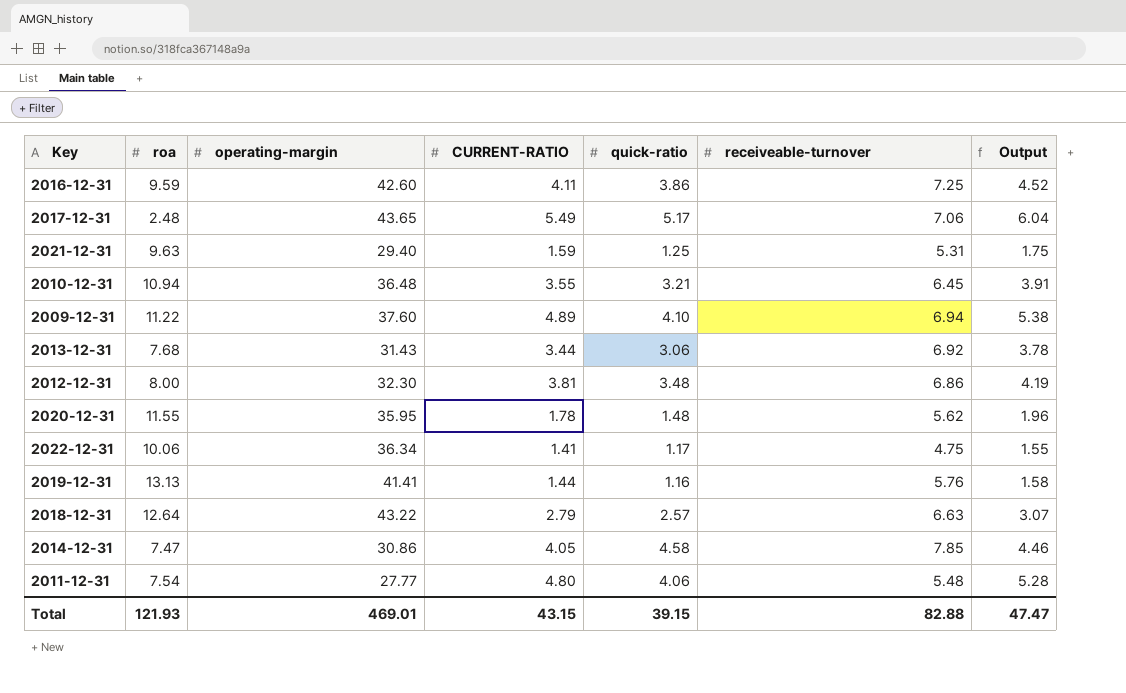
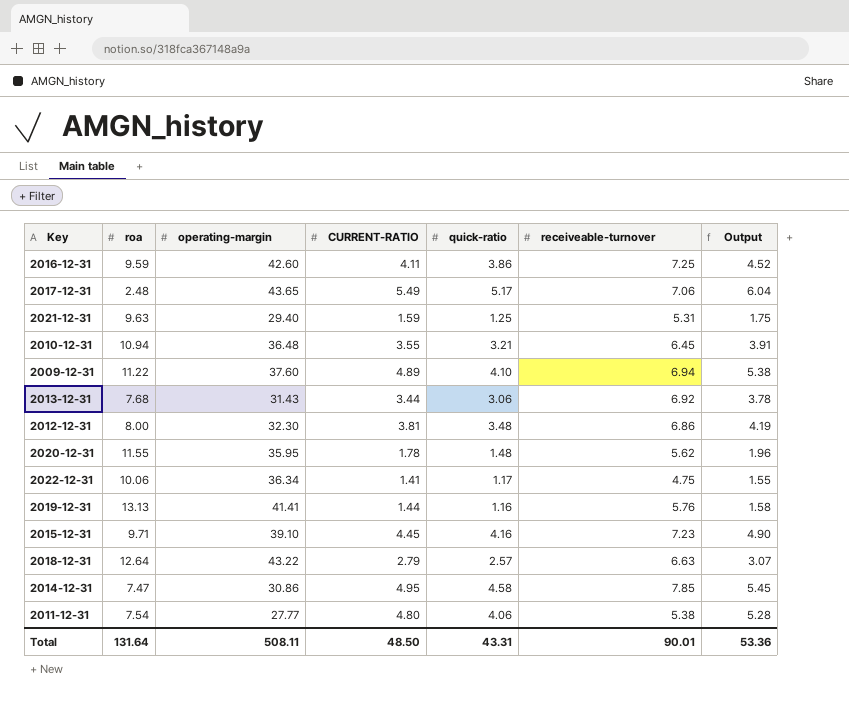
row 2015-12-31: none -> 9.71 | 39.10 | 4.45 | 4.16 | 7.23 | 4.90
2014-12-31 | CURRENT-RATIO: 4.05 -> 4.95
2014-12-31 | Output: 4.46 -> 5.45
2011-12-31 | receiveable-turnover: 5.48 -> 5.38
Total | roa: 121.93 -> 131.64
Total | operating-margin: 469.01 -> 508.11
Total | CURRENT-RATIO: 43.15 -> 48.50
Total | quick-ratio: 39.15 -> 43.31
Total | receiveable-turnover: 82.88 -> 90.01
Total | Output: 47.47 -> 53.36

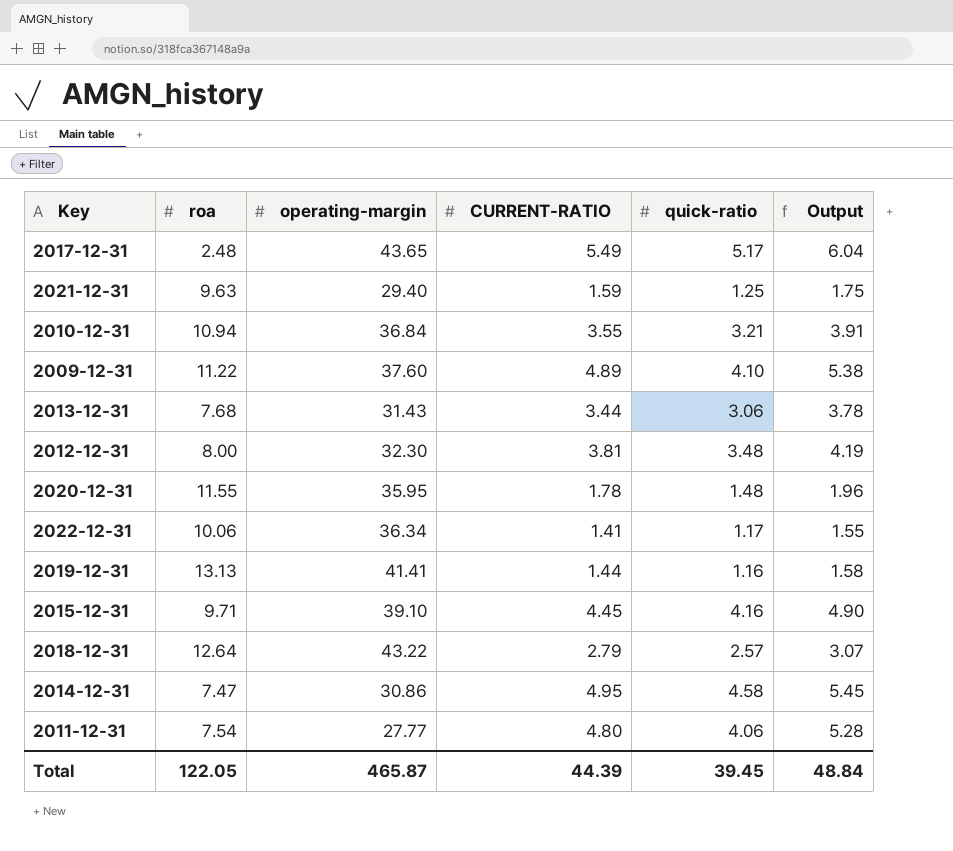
column receiveable-turnover | position: 6 -> none
row 2016-12-31: 9.59 | 42.60 | 4.11 | 3.86 | 7.25 | 4.52 -> none
2010-12-31 | operating-margin: 36.48 -> 36.84
Total | roa: 131.64 -> 122.05
Total | operating-margin: 508.11 -> 465.87
Total | CURRENT-RATIO: 48.50 -> 44.39
Total | quick-ratio: 43.31 -> 39.45
Total | Output: 53.36 -> 48.84

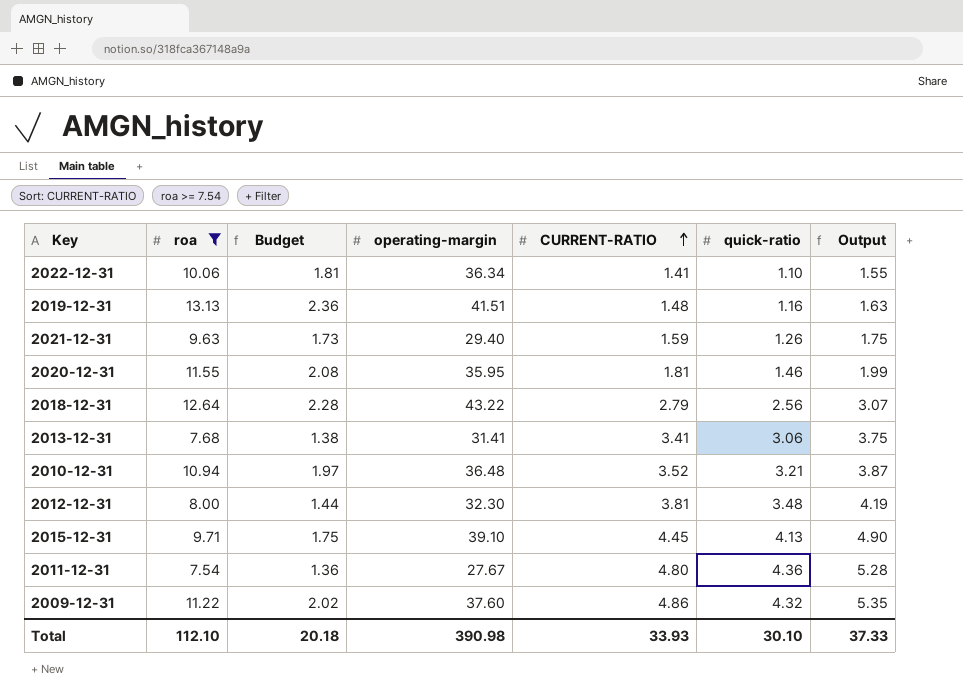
filter: none -> roa >= 7.54
row order: none -> CURRENT-RATIO ascending
column Budget | formula: none -> [roa] * 0.18
2022-12-31 | quick-ratio: 1.17 -> 1.10
2019-12-31 | operating-margin: 41.41 -> 41.51
2019-12-31 | CURRENT-RATIO: 1.44 -> 1.48
2019-12-31 | Output: 1.58 -> 1.63
2021-12-31 | quick-ratio: 1.25 -> 1.26
2020-12-31 | CURRENT-RATIO: 1.78 -> 1.81
2020-12-31 | quick-ratio: 1.48 -> 1.46
2020-12-31 | Output: 1.96 -> 1.99
2018-12-31 | quick-ratio: 2.57 -> 2.56
2013-12-31 | operating-margin: 31.43 -> 31.41
2013-12-31 | CURRENT-RATIO: 3.44 -> 3.41
2013-12-31 | Output: 3.78 -> 3.75
2010-12-31 | operating-margin: 36.84 -> 36.48
2010-12-31 | CURRENT-RATIO: 3.55 -> 3.52
2010-12-31 | Output: 3.91 -> 3.87
2015-12-31 | quick-ratio: 4.16 -> 4.13
2011-12-31 | operating-margin: 27.77 -> 27.67
2011-12-31 | quick-ratio: 4.06 -> 4.36
2009-12-31 | CURRENT-RATIO: 4.89 -> 4.86
2009-12-31 | quick-ratio: 4.10 -> 4.32
2009-12-31 | Output: 5.38 -> 5.35
Total | roa: 122.05 -> 112.10
Total | operating-margin: 465.87 -> 390.98
Total | CURRENT-RATIO: 44.39 -> 33.93
Total | quick-ratio: 39.45 -> 30.10
Total | Output: 48.84 -> 37.33

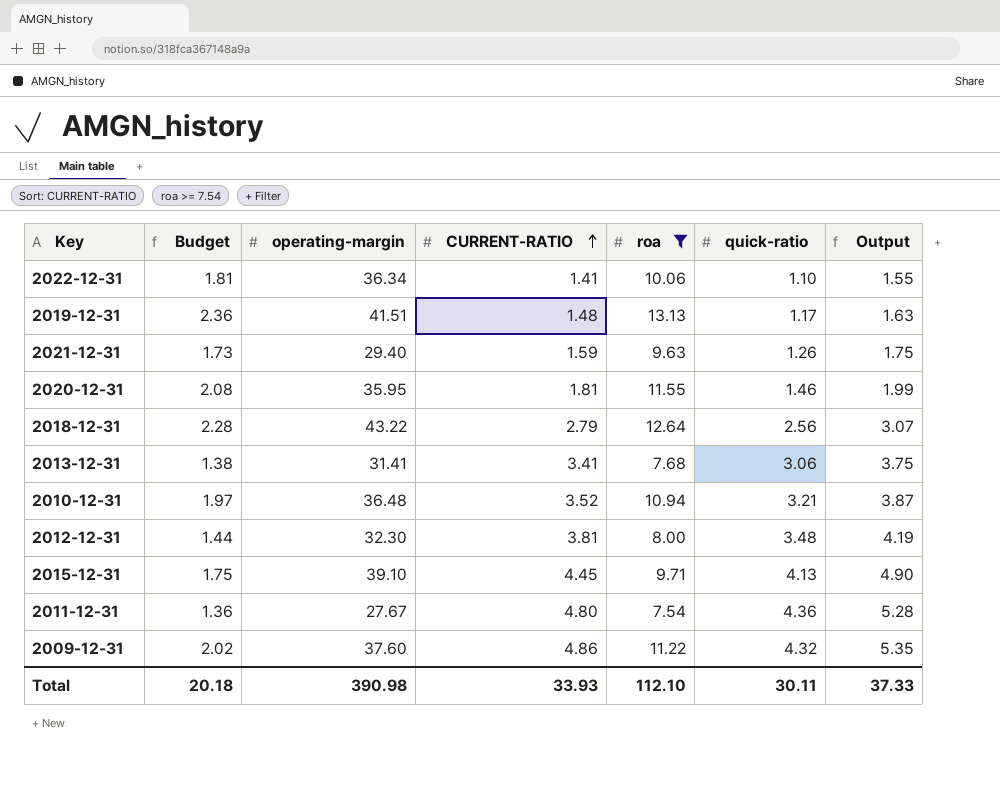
column roa | position: 2 -> 5
2019-12-31 | quick-ratio: 1.16 -> 1.17
Total | quick-ratio: 30.10 -> 30.11

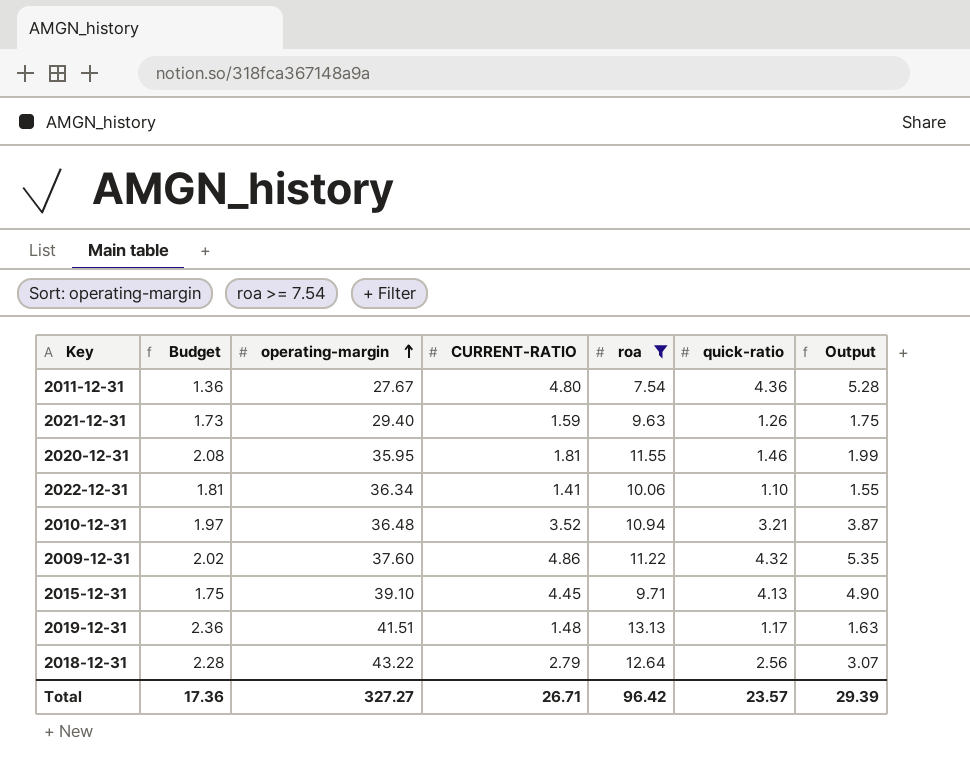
row order: CURRENT-RATIO ascending -> operating-margin ascending
row 2013-12-31: 1.38 | 31.41 | 3.41 | 7.68 | 3.06 | 3.75 -> none
row 2012-12-31: 1.44 | 32.30 | 3.81 | 8.00 | 3.48 | 4.19 -> none
Total | Budget: 20.18 -> 17.36
Total | operating-margin: 390.98 -> 327.27
Total | CURRENT-RATIO: 33.93 -> 26.71
Total | roa: 112.10 -> 96.42
Total | quick-ratio: 30.11 -> 23.57
Total | Output: 37.33 -> 29.39

